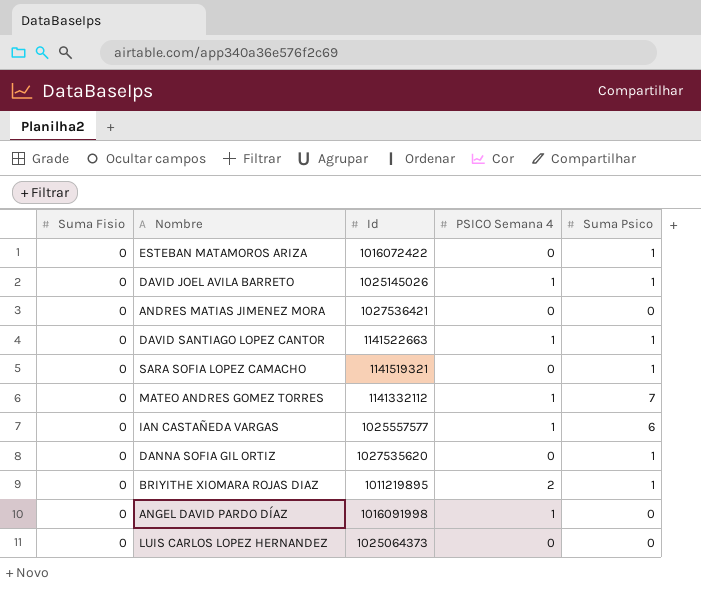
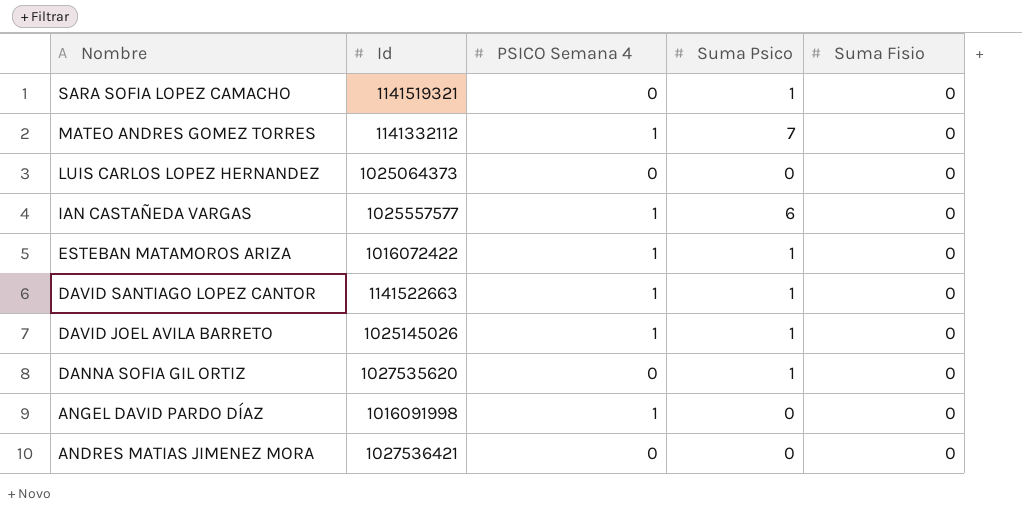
row order: none -> Nombre descending
column Suma Fisio | position: 1 -> 5
row BRIYITHE XIOMARA ROJAS DIAZ: 0 | 1011219895 | 2 | 1 -> none
ESTEBAN MATAMOROS ARIZA | PSICO Semana 4: 0 -> 1

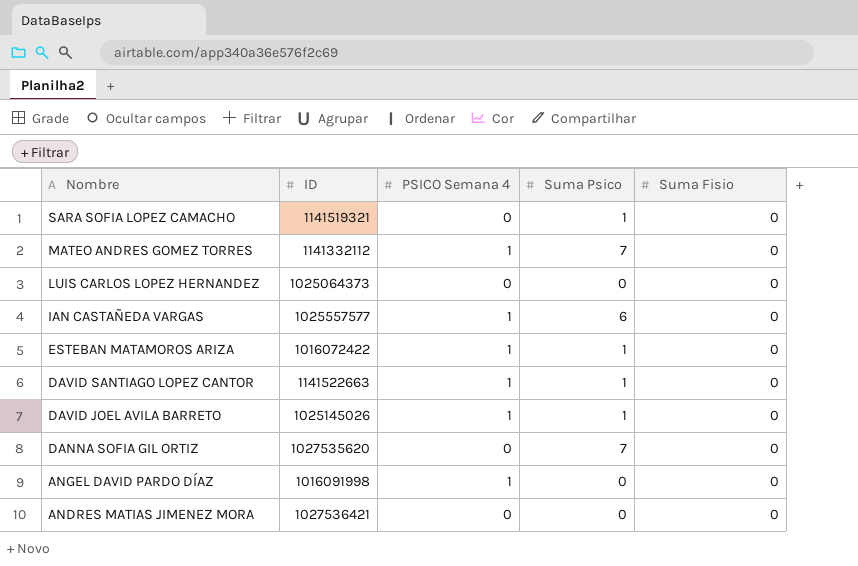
column name: Id -> ID
DANNA SOFIA GIL ORTIZ | Suma Psico: 1 -> 7

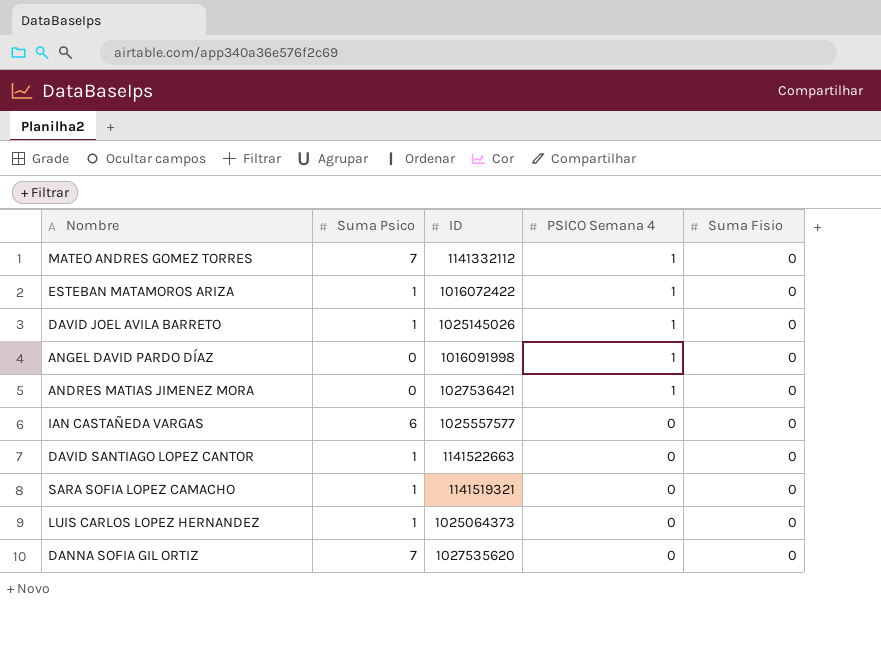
row order: Nombre descending -> PSICO Semana 4 descending
column Suma Psico | position: 4 -> 2
ANDRES MATIAS JIMENEZ MORA | PSICO Semana 4: 0 -> 1
IAN CASTAÑEDA VARGAS | PSICO Semana 4: 1 -> 0
DAVID SANTIAGO LOPEZ CANTOR | PSICO Semana 4: 1 -> 0
LUIS CARLOS LOPEZ HERNANDEZ | Suma Psico: 0 -> 1

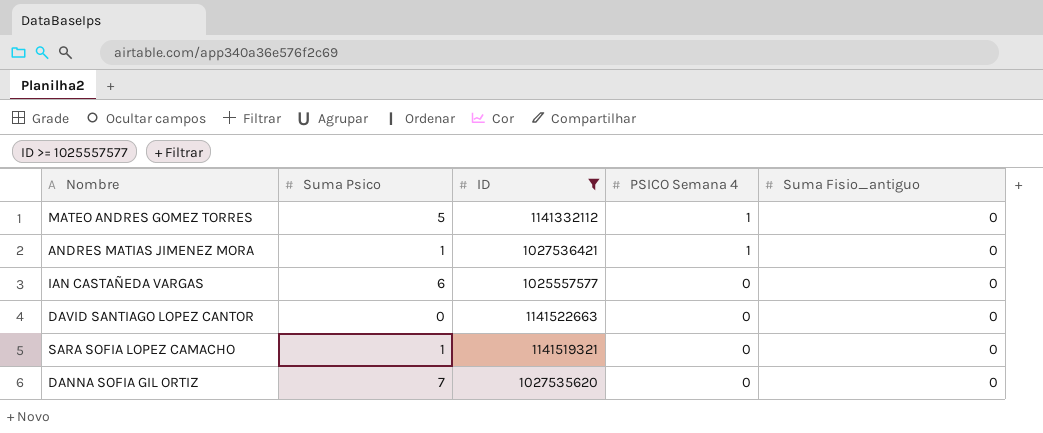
filter: none -> ID >= 1025557577
column name: Suma Fisio -> Suma Fisio_antiguo
MATEO ANDRES GOMEZ TORRES | Suma Psico: 7 -> 5
ANDRES MATIAS JIMENEZ MORA | Suma Psico: 0 -> 1
DAVID SANTIAGO LOPEZ CANTOR | Suma Psico: 1 -> 0

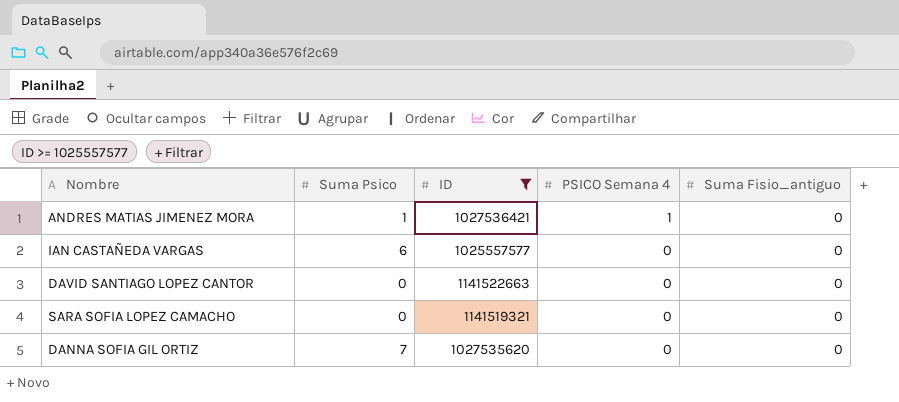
row MATEO ANDRES GOMEZ TORRES: 5 | 1141332112 | 1 | 0 -> none
SARA SOFIA LOPEZ CAMACHO | Suma Psico: 1 -> 0

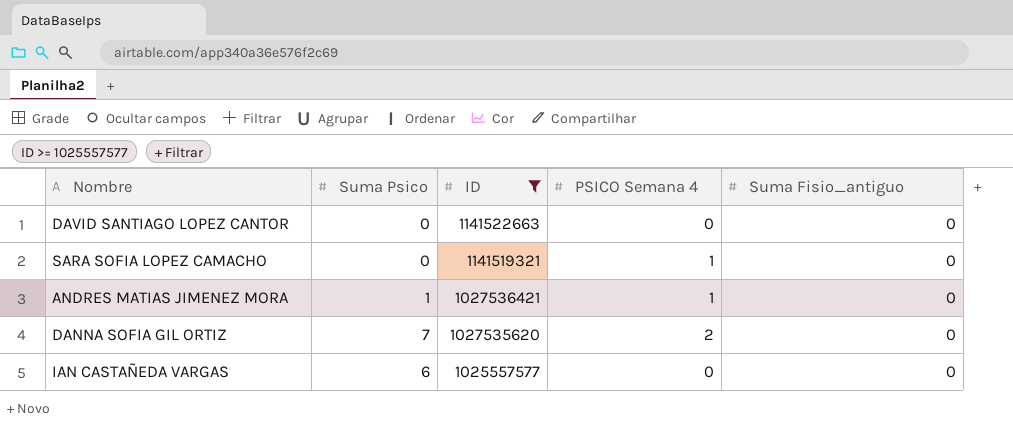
row order: PSICO Semana 4 descending -> ID descending
SARA SOFIA LOPEZ CAMACHO | PSICO Semana 4: 0 -> 1
DANNA SOFIA GIL ORTIZ | PSICO Semana 4: 0 -> 2

